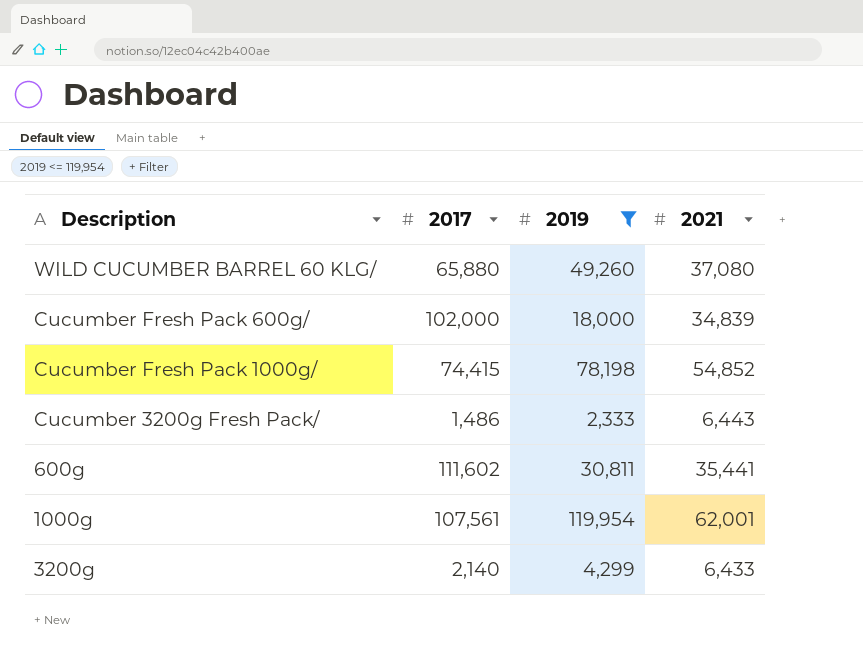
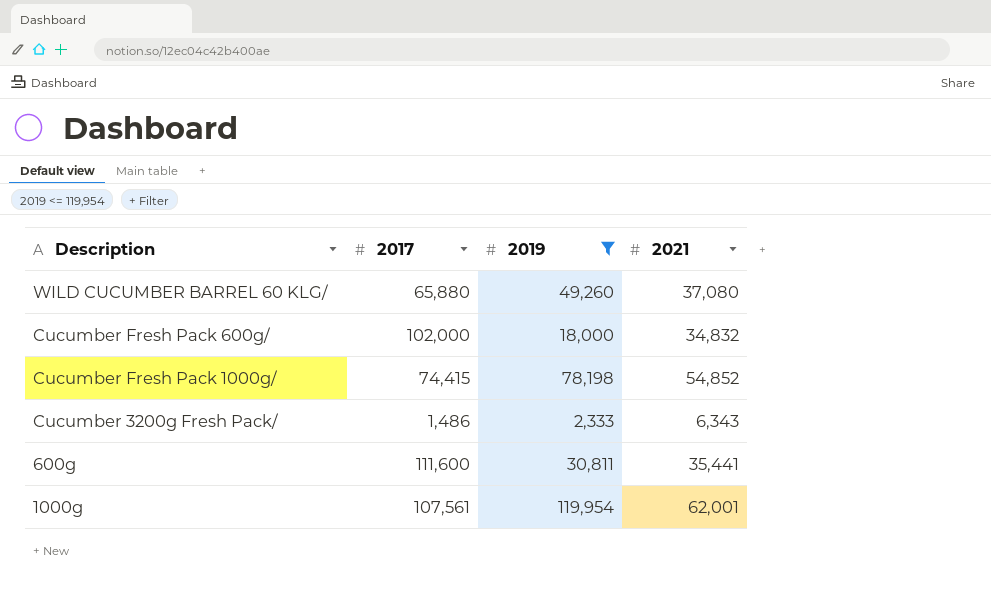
row 3200g: 2,140 | 4,299 | 6,433 -> none
Cucumber Fresh Pack 600g/ | 2021: 34,839 -> 34,832
Cucumber 3200g Fresh Pack/ | 2021: 6,443 -> 6,343
600g | 2017: 111,602 -> 111,600

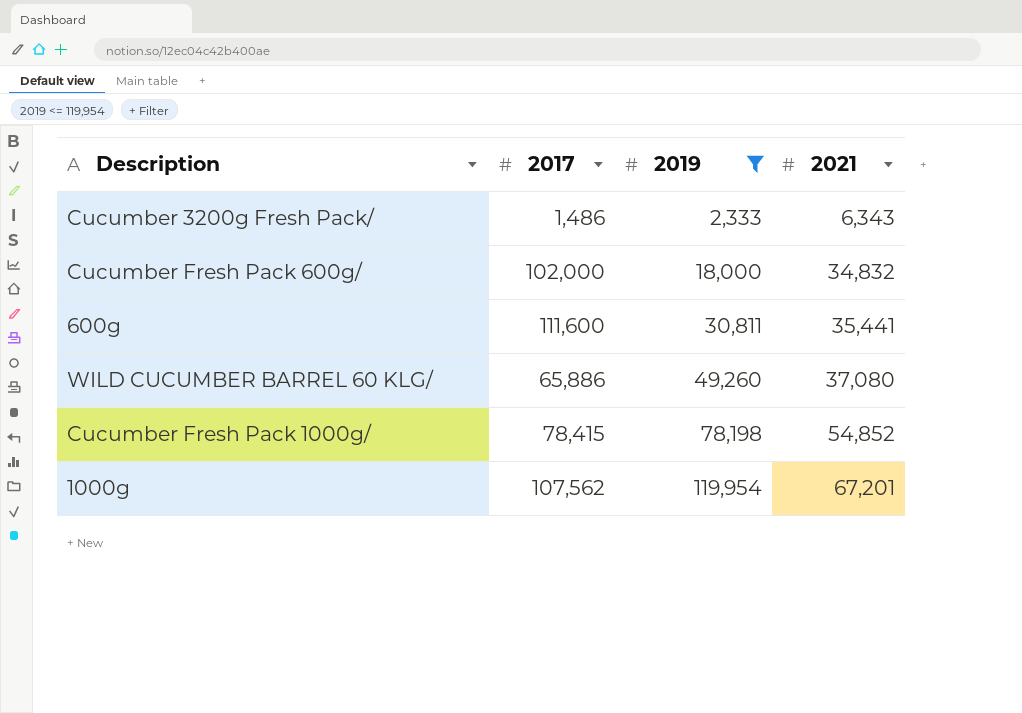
row order: none -> 2019 ascending
WILD CUCUMBER BARREL 60 KLG/ | 2017: 65,880 -> 65,886
Cucumber Fresh Pack 1000g/ | 2017: 74,415 -> 78,415
1000g | 2017: 107,561 -> 107,562
1000g | 2021: 62,001 -> 67,201

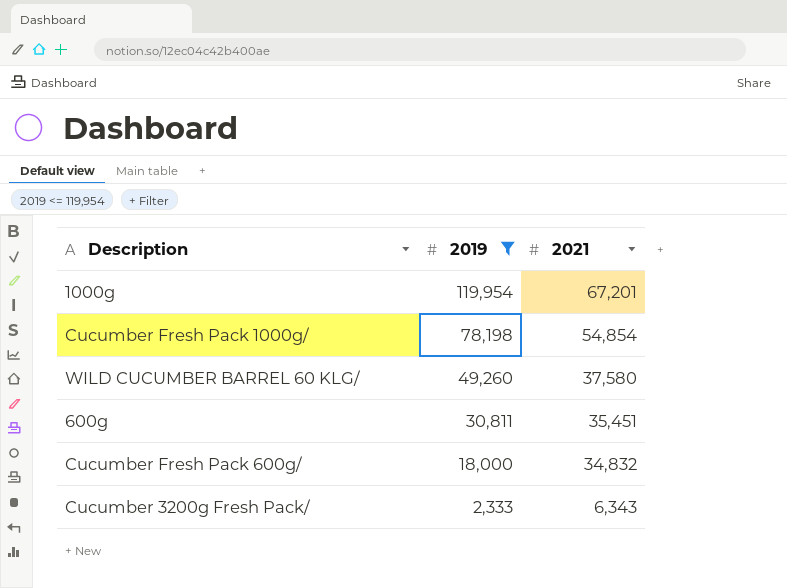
row order: 2019 ascending -> 2019 descending
column 2017 | position: 2 -> none
Cucumber Fresh Pack 1000g/ | 2021: 54,852 -> 54,854
WILD CUCUMBER BARREL 60 KLG/ | 2021: 37,080 -> 37,580
600g | 2021: 35,441 -> 35,451

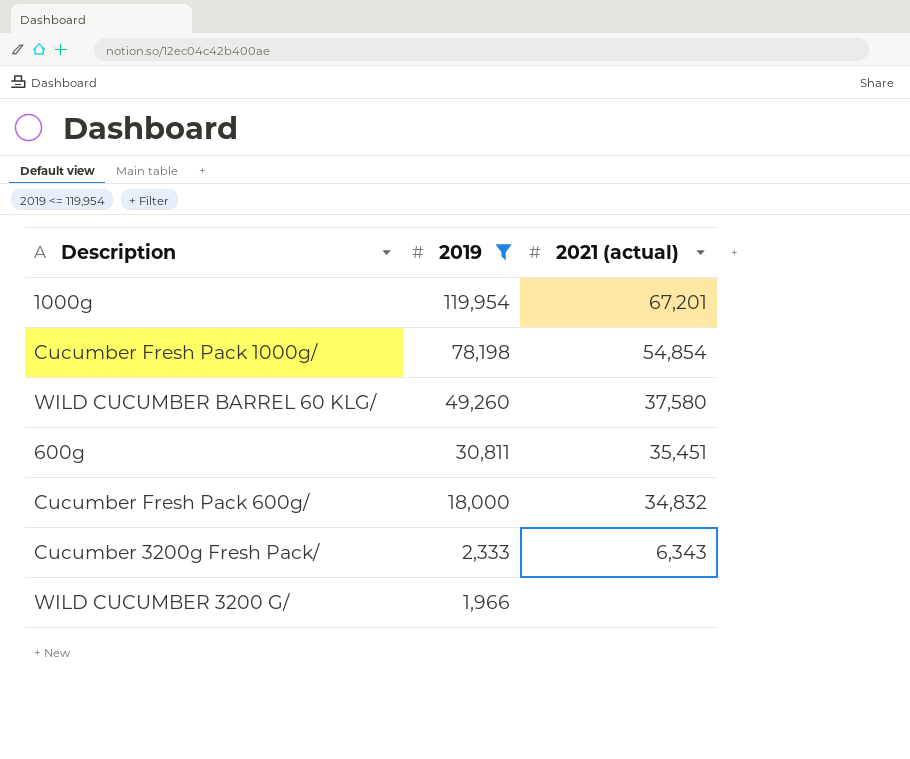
column name: 2021 -> 2021 (actual)
row WILD CUCUMBER 3200 G/: none -> 1,966 | none

